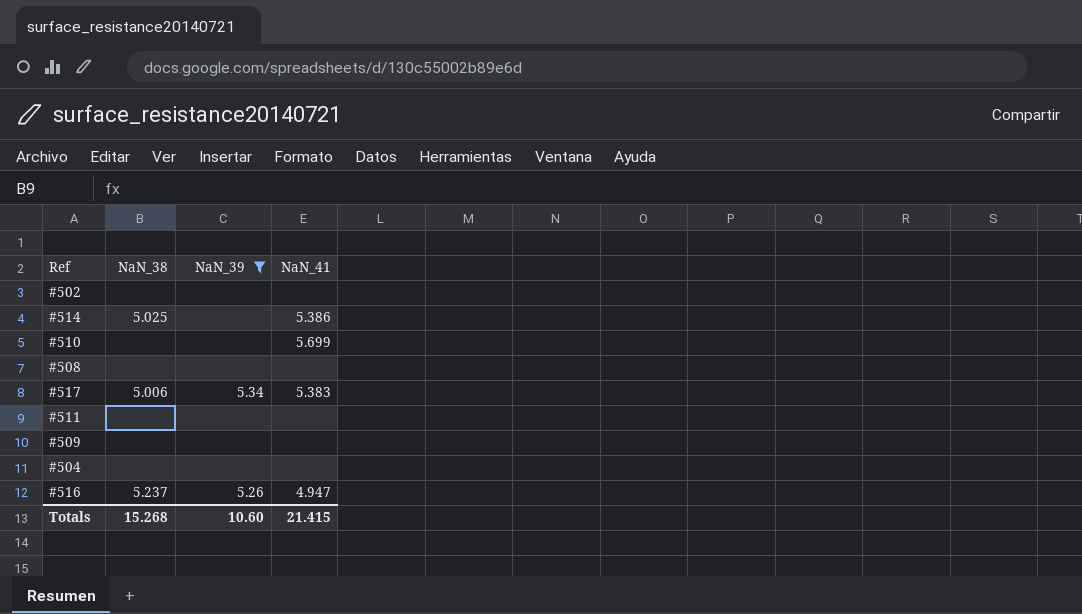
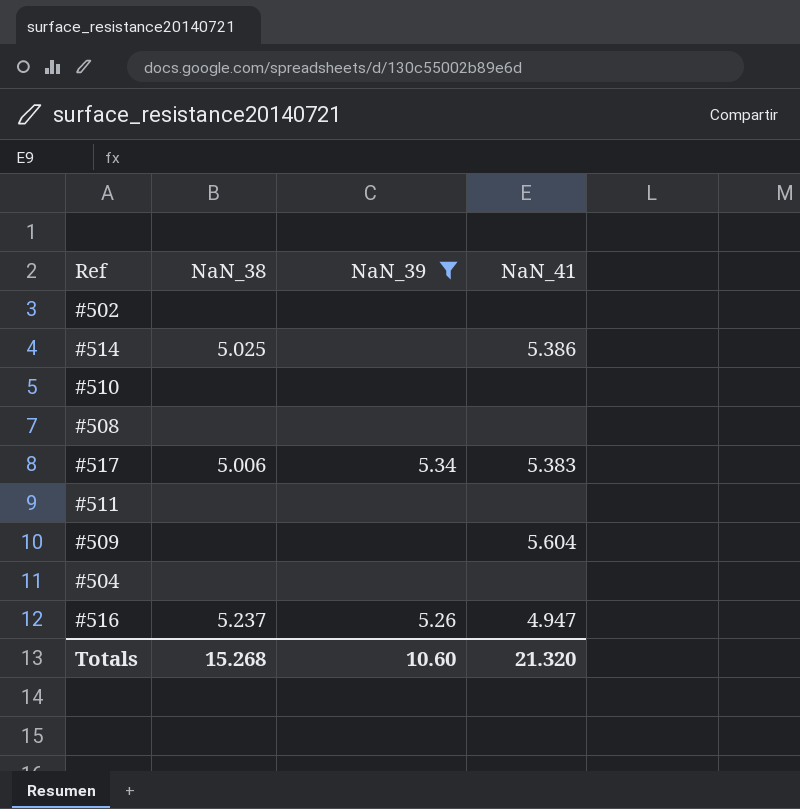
#510 | NaN_41: 5.699 -> none
#509 | NaN_41: none -> 5.604
Totals | NaN_41: 21.415 -> 21.320

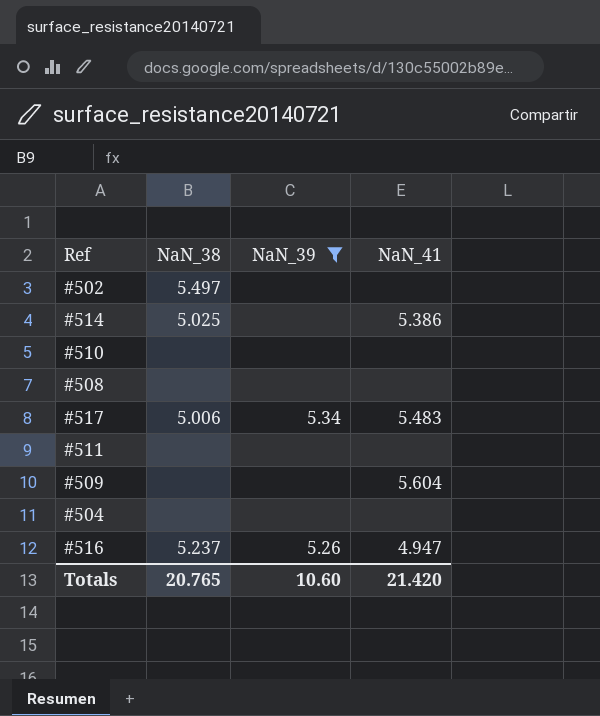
#502 | NaN_38: none -> 5.497
#517 | NaN_41: 5.383 -> 5.483
Totals | NaN_38: 15.268 -> 20.765
Totals | NaN_41: 21.320 -> 21.420

